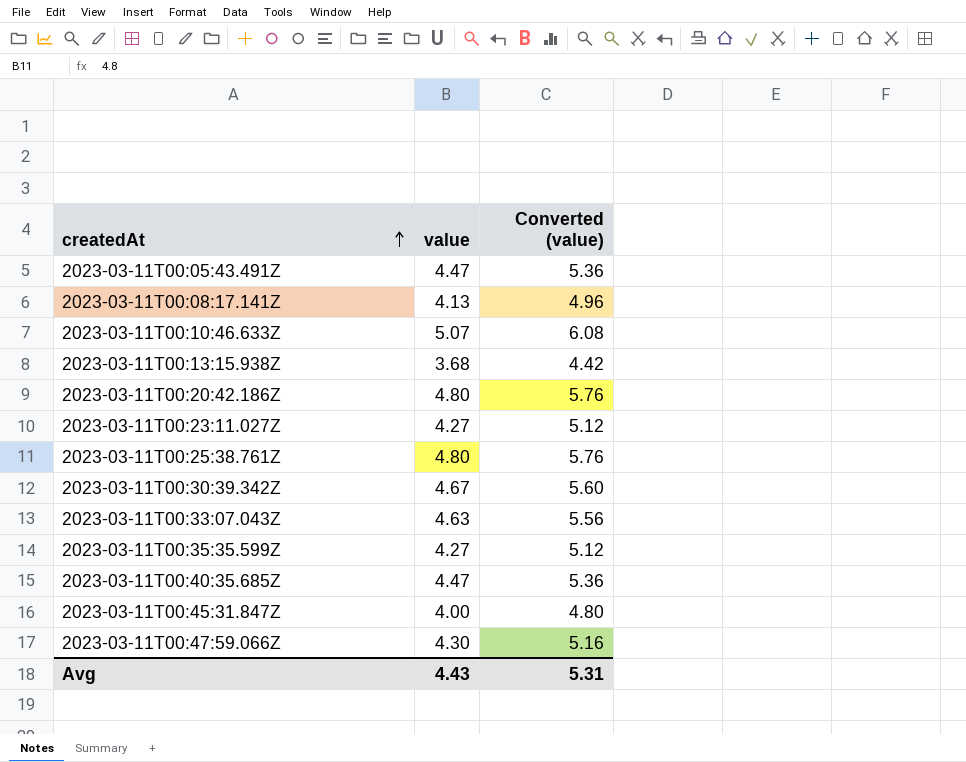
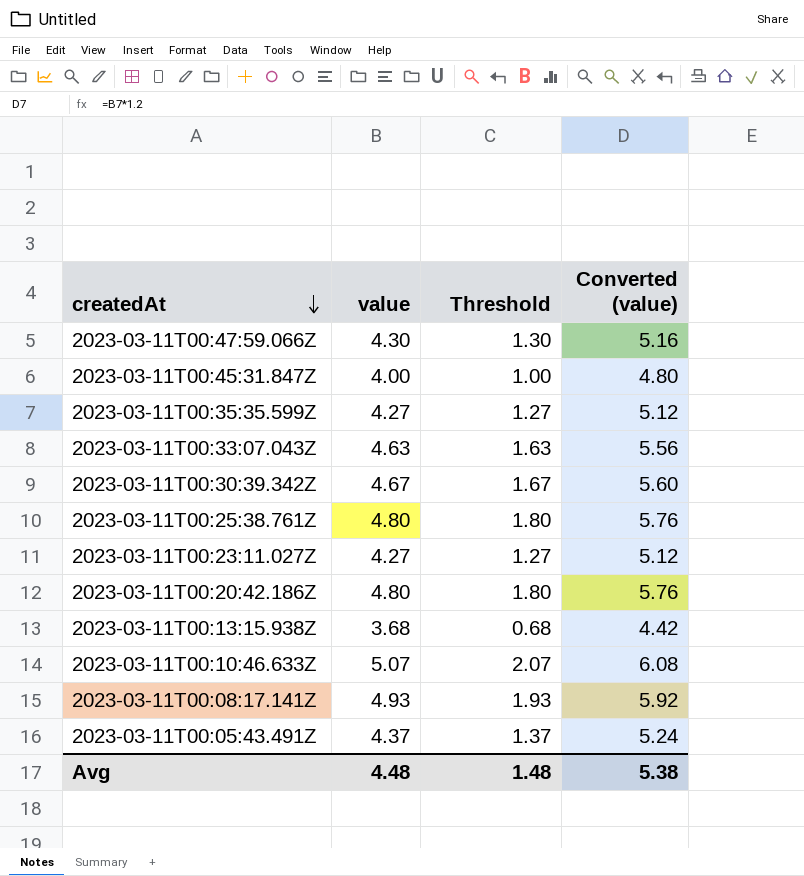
row order: createdAt ascending -> createdAt descending
column Threshold | formula: none -> [value] - 3
row 2023-03-11T00:40:35.685Z: 4.47 | 5.36 -> none
2023-03-11T00:08:17.141Z | value: 4.13 -> 4.93
2023-03-11T00:08:17.141Z | Converted (value): 4.96 -> 5.92
2023-03-11T00:05:43.491Z | value: 4.47 -> 4.37
2023-03-11T00:05:43.491Z | Converted (value): 5.36 -> 5.24
Avg | value: 4.43 -> 4.48
Avg | Converted (value): 5.31 -> 5.38

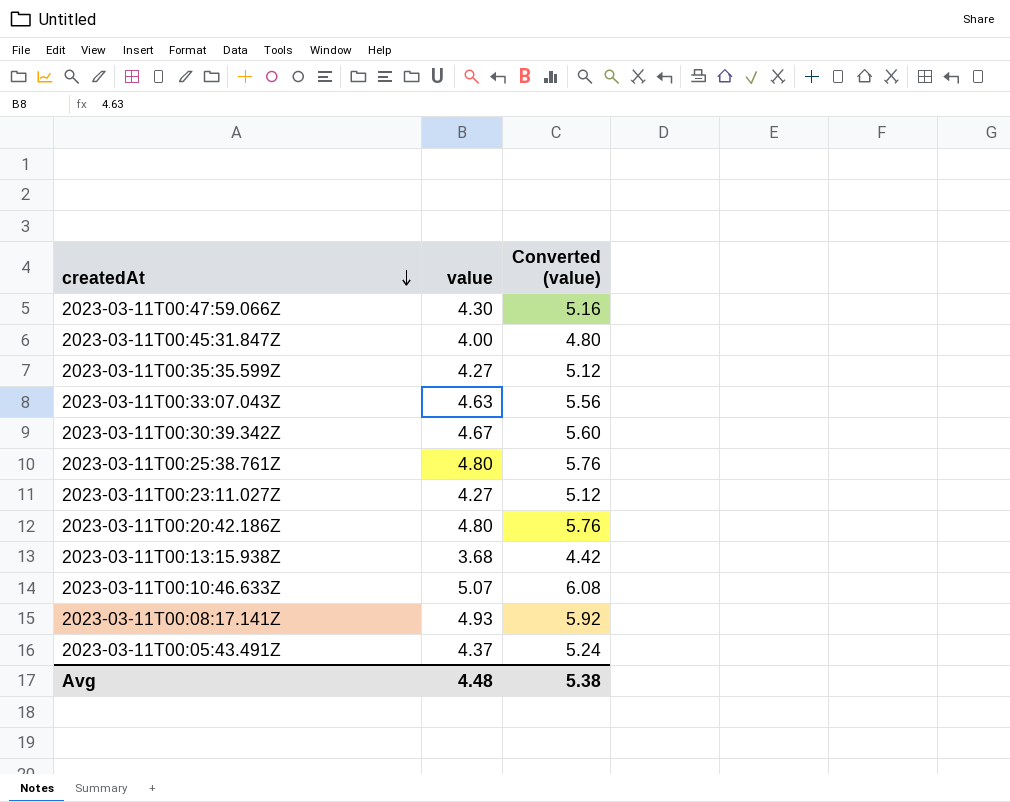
column Threshold | formula: [value] - 3 -> none

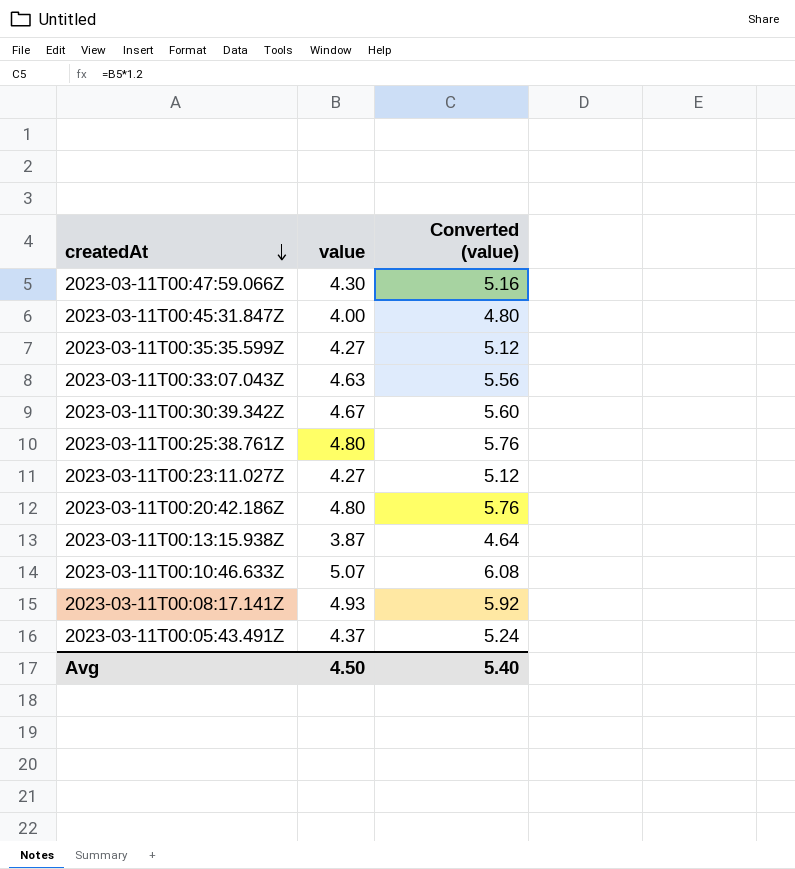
2023-03-11T00:13:15.938Z | value: 3.68 -> 3.87
2023-03-11T00:13:15.938Z | Converted (value): 4.42 -> 4.64
Avg | value: 4.48 -> 4.50
Avg | Converted (value): 5.38 -> 5.40

